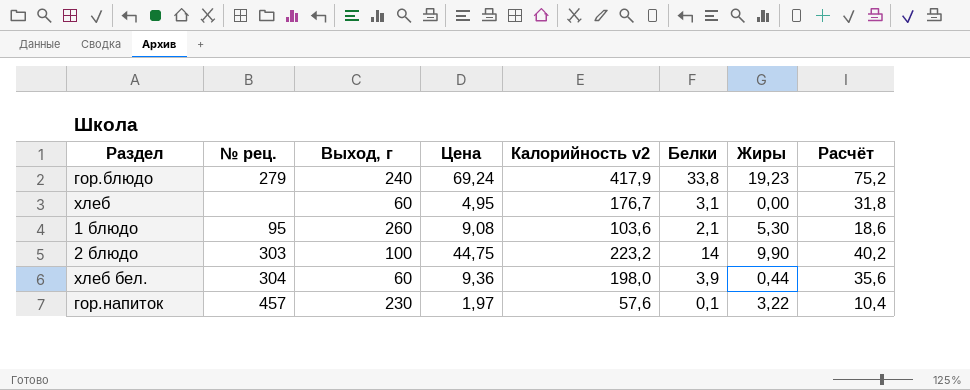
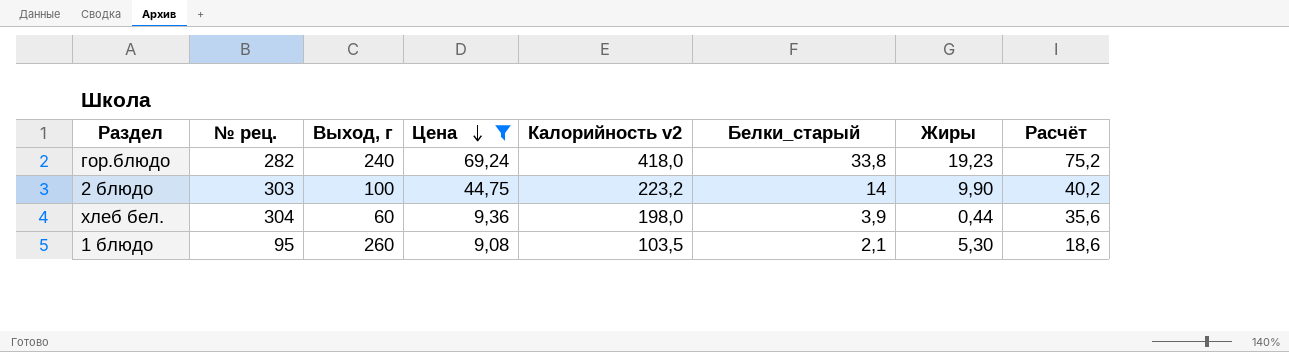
filter: none -> Цена >= 9,08
row order: none -> Цена descending
column name: Белки -> Белки_старый
гор.блюдо | № рец.: 279 -> 282
гор.блюдо | Калорийность v2: 417,9 -> 418,0
1 блюдо | Калорийность v2: 103,6 -> 103,5

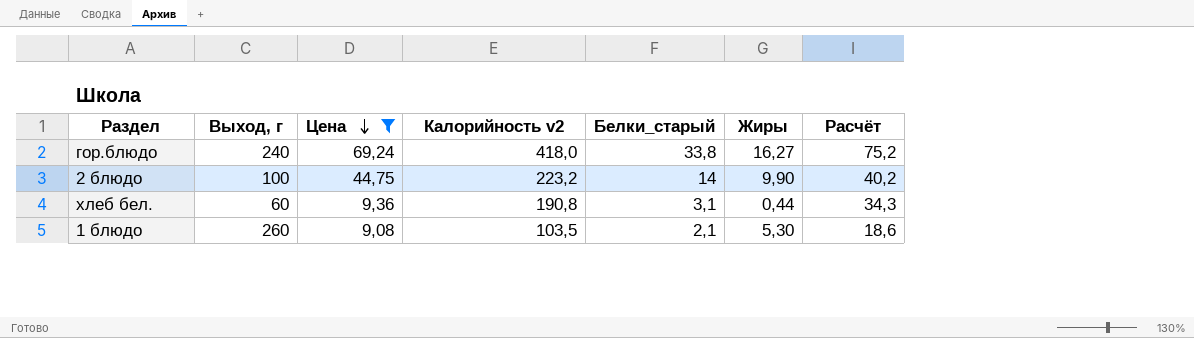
column № рец. | position: 2 -> none
гор.блюдо | Жиры: 19,23 -> 16,27
хлеб бел. | Калорийность v2: 198,0 -> 190,8
хлеб бел. | Белки_старый: 3,9 -> 3,1
хлеб бел. | Расчёт: 35,6 -> 34,3

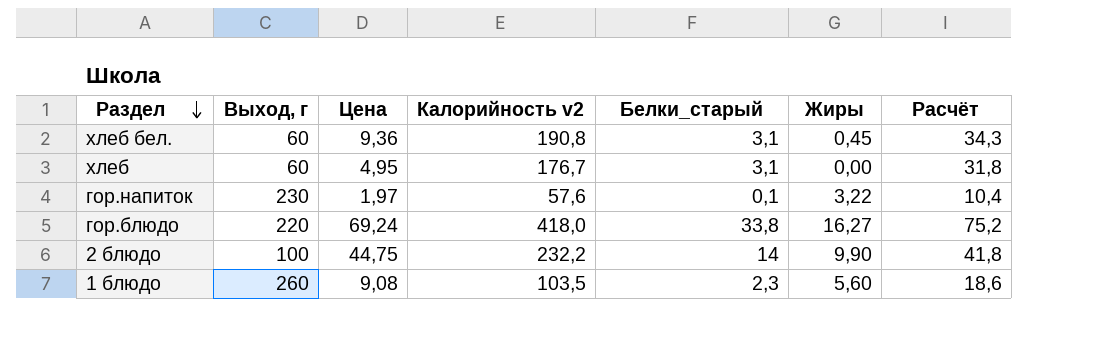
filter: Цена >= 9,08 -> none
row order: Цена descending -> Раздел descending
хлеб бел. | Жиры: 0,44 -> 0,45
гор.блюдо | Выход, г: 240 -> 220
2 блюдо | Калорийность v2: 223,2 -> 232,2
2 блюдо | Расчёт: 40,2 -> 41,8
1 блюдо | Белки_старый: 2,1 -> 2,3
1 блюдо | Жиры: 5,30 -> 5,60

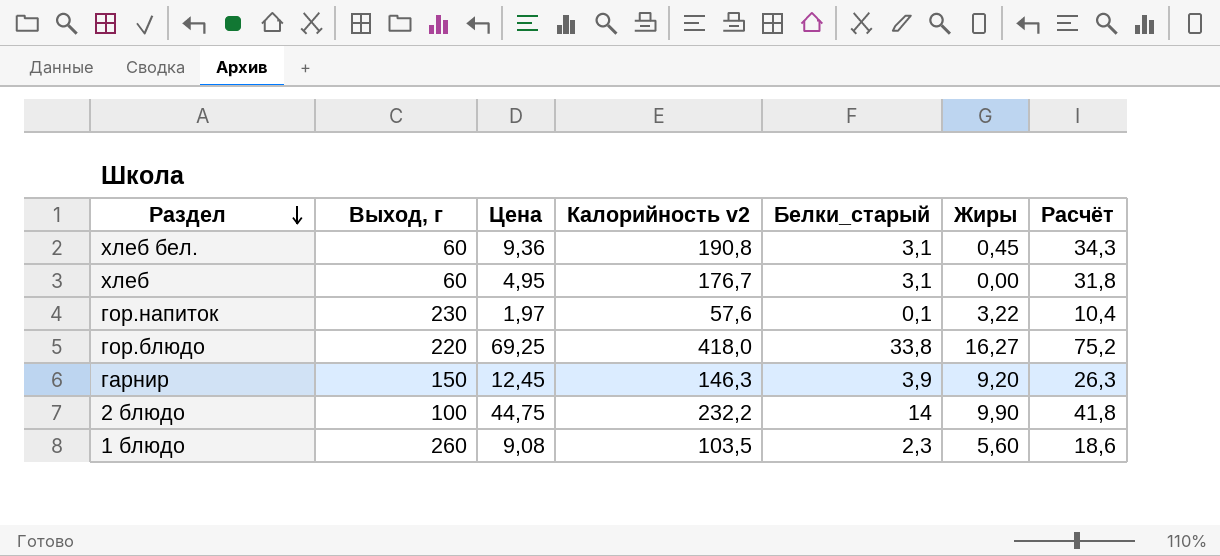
гор.блюдо | Цена: 69,24 -> 69,25
row гарнир: none -> 150 | 12,45 | 146,3 | 3,9 | 9,20 | 26,3

